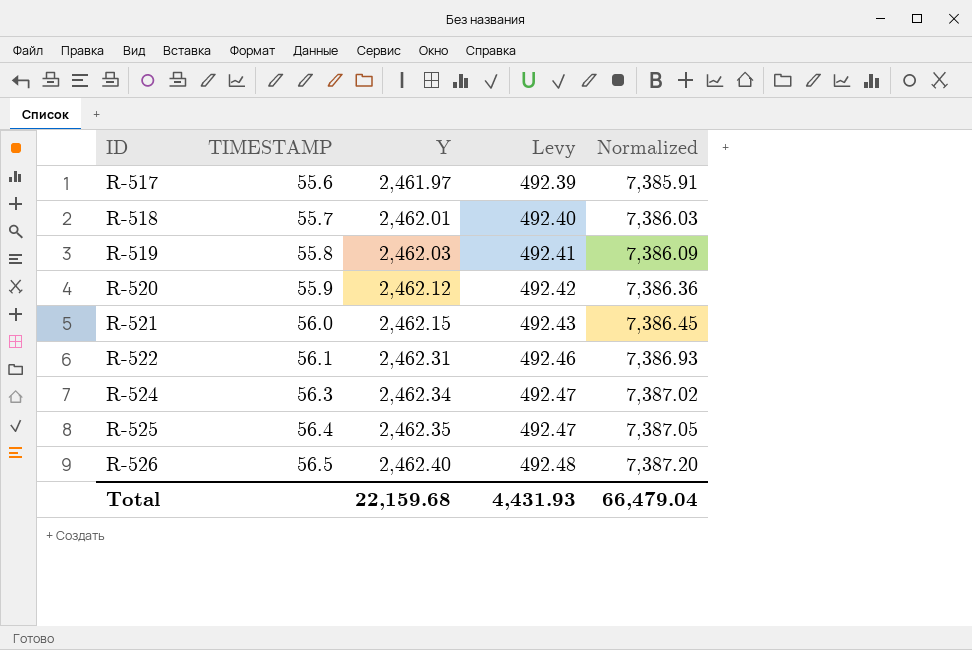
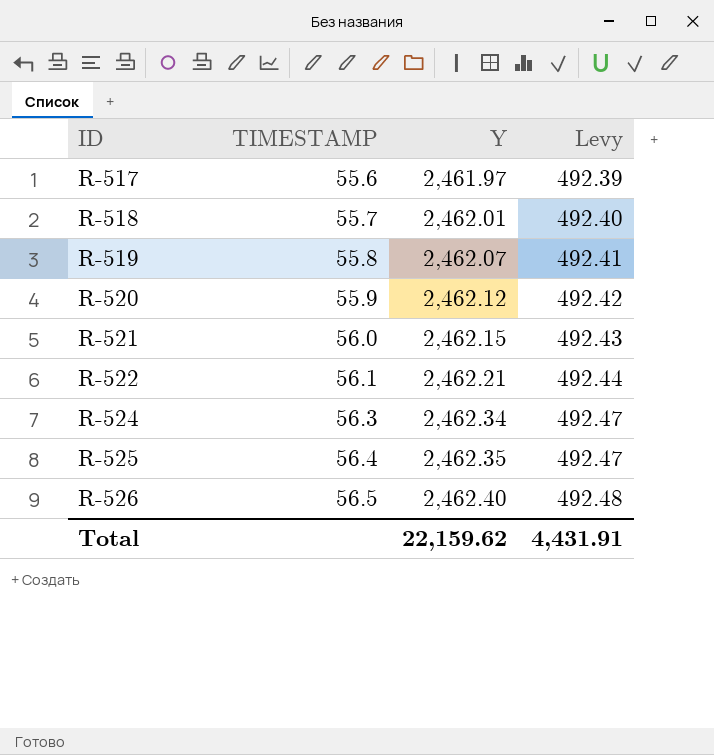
column Normalized | formula: [Y] * 3 -> none
R-519 | Y: 2,462.03 -> 2,462.07
R-522 | Y: 2,462.31 -> 2,462.21
R-522 | Levy: 492.46 -> 492.44
Total | Y: 22,159.68 -> 22,159.62
Total | Levy: 4,431.93 -> 4,431.91

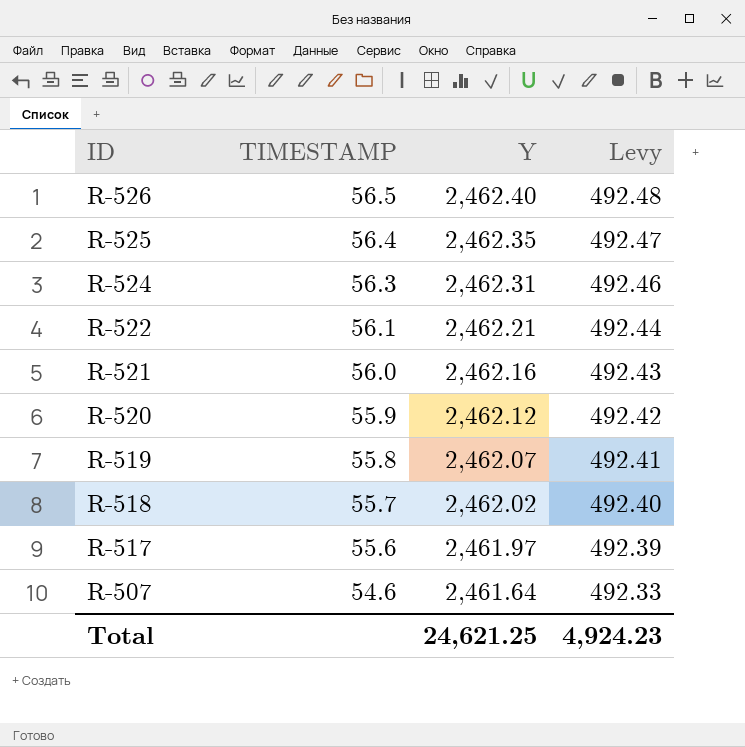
row order: ID ascending -> ID descending
R-524 | Y: 2,462.34 -> 2,462.31
R-524 | Levy: 492.47 -> 492.46
R-521 | Y: 2,462.15 -> 2,462.16
R-518 | Y: 2,462.01 -> 2,462.02
row R-507: none -> 54.6 | 2,461.64 | 492.33
Total | Y: 22,159.62 -> 24,621.25
Total | Levy: 4,431.91 -> 4,924.23

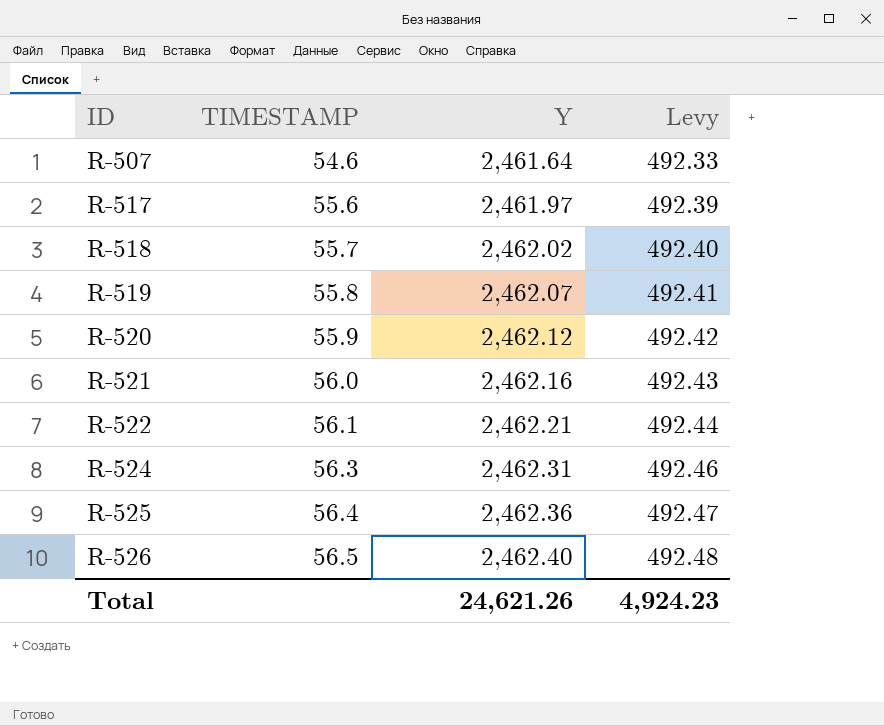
row order: ID descending -> ID ascending
R-525 | Y: 2,462.35 -> 2,462.36
Total | Y: 24,621.25 -> 24,621.26

